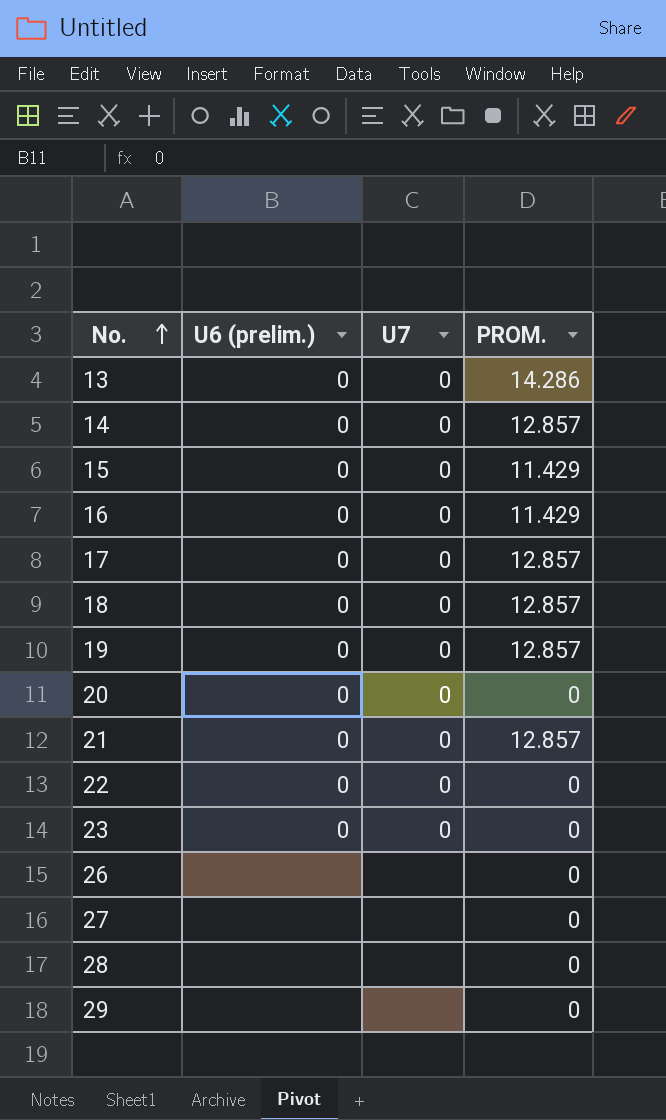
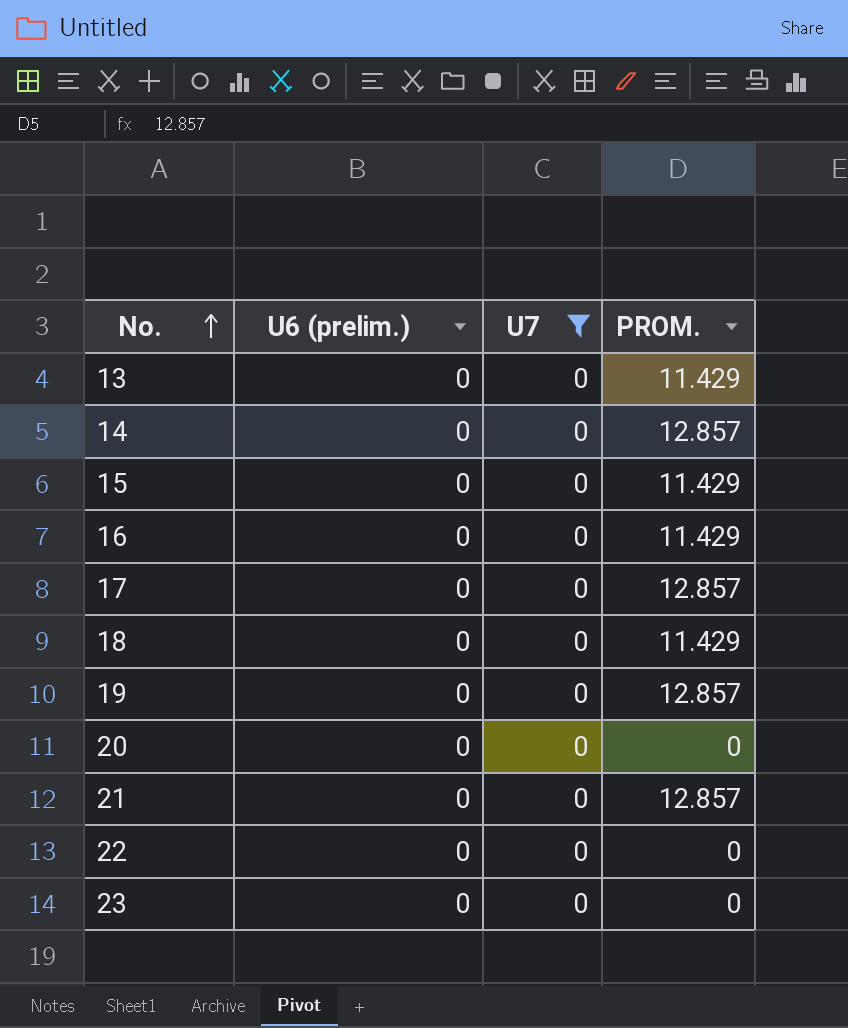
filter: none -> U7 = 0
13 | PROM.: 14.286 -> 11.429
18 | PROM.: 12.857 -> 11.429

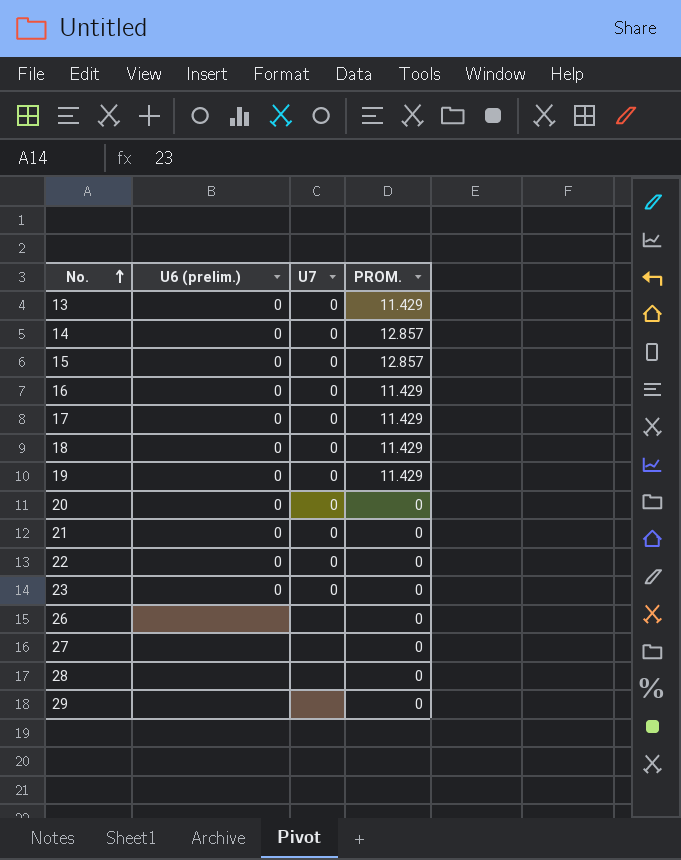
filter: U7 = 0 -> none
15 | PROM.: 11.429 -> 12.857
17 | PROM.: 12.857 -> 11.429
19 | PROM.: 12.857 -> 11.429
21 | PROM.: 12.857 -> 0

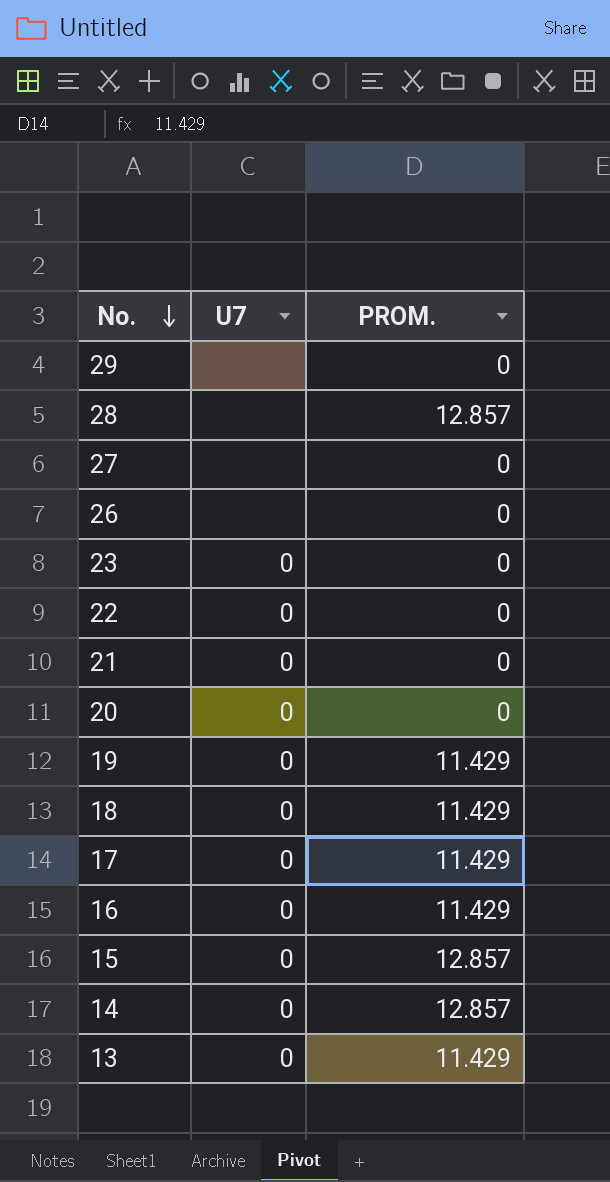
row order: No. ascending -> No. descending
column U6 (prelim.) | position: 2 -> none
28 | PROM.: 0 -> 12.857

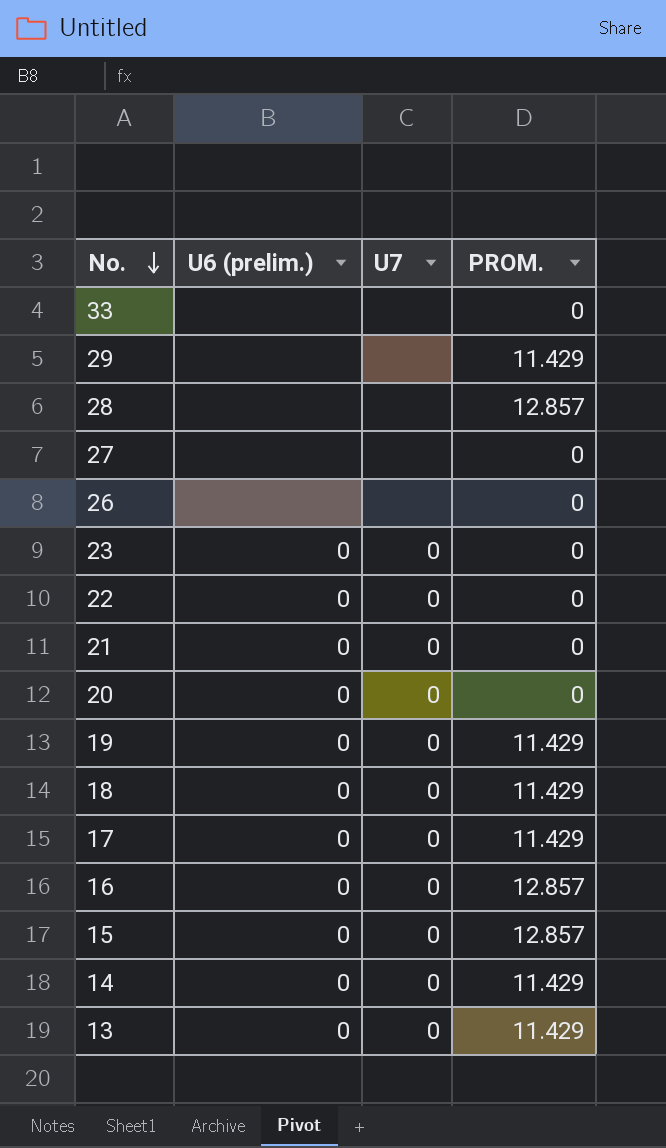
column U6 (prelim.) | position: none -> 2
row 33: none -> none | none | 0
29 | PROM.: 0 -> 11.429
16 | PROM.: 11.429 -> 12.857
14 | PROM.: 12.857 -> 11.429

